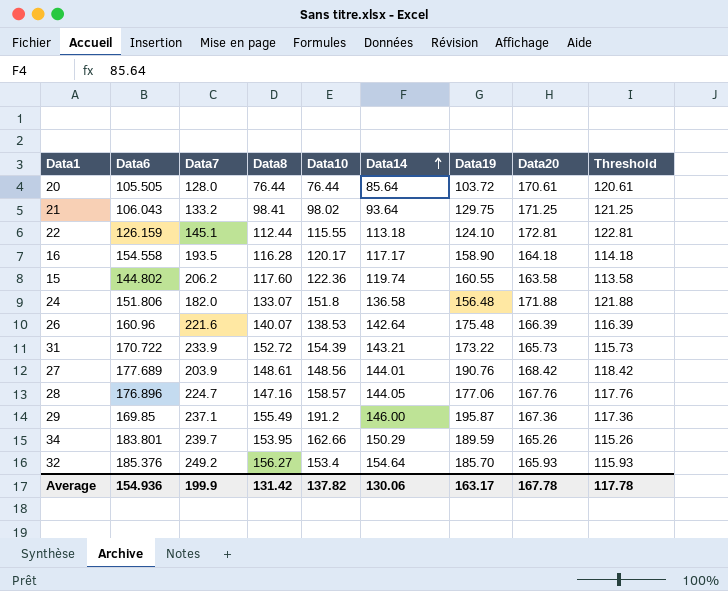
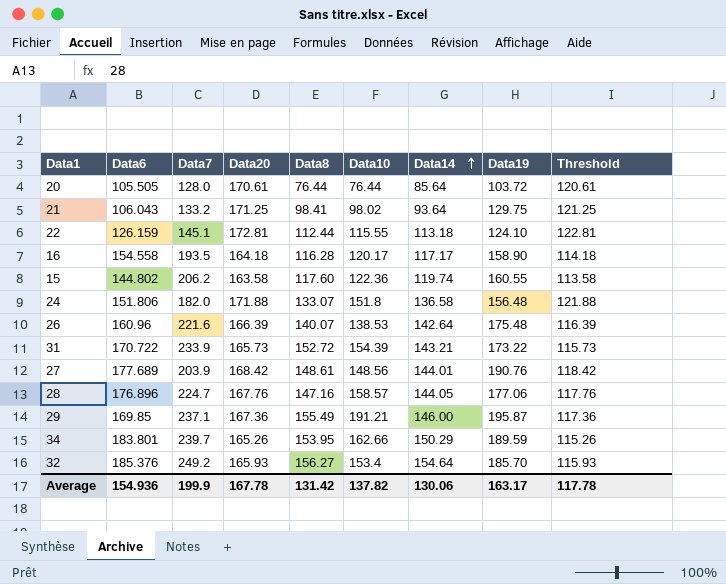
column Data20 | position: 8 -> 4
29 | Data10: 191.2 -> 191.21

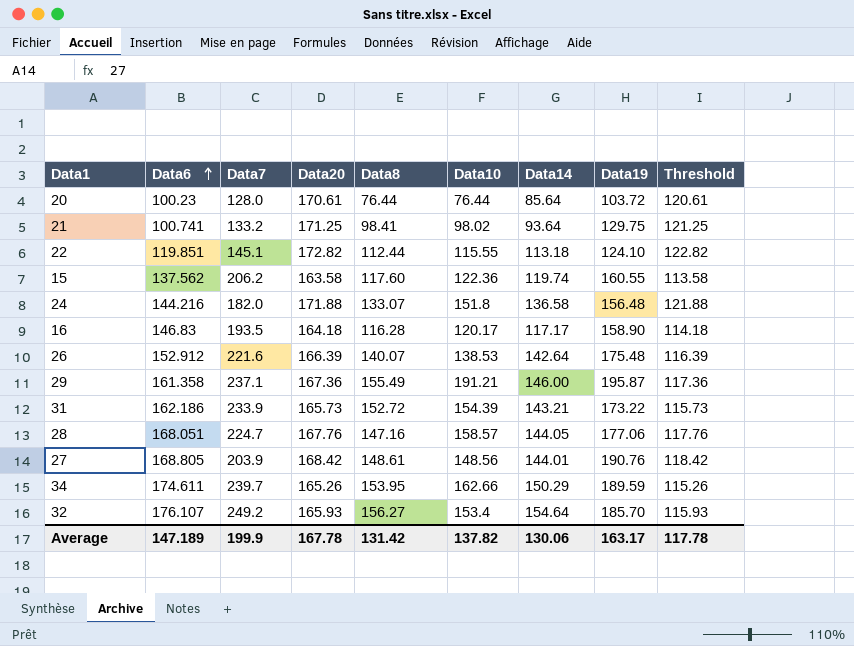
row order: Data14 ascending -> Data6 ascending
20 | Data6: 105.505 -> 100.23
21 | Data6: 106.043 -> 100.741
22 | Data6: 126.159 -> 119.851
22 | Data20: 172.81 -> 172.82
22 | Threshold: 122.81 -> 122.82
15 | Data6: 144.802 -> 137.562
24 | Data6: 151.806 -> 144.216
16 | Data6: 154.558 -> 146.83
26 | Data6: 160.96 -> 152.912
29 | Data6: 169.85 -> 161.358
31 | Data6: 170.722 -> 162.186
28 | Data6: 176.896 -> 168.051
27 | Data6: 177.689 -> 168.805
34 | Data6: 183.801 -> 174.611
32 | Data6: 185.376 -> 176.107
Average | Data6: 154.936 -> 147.189

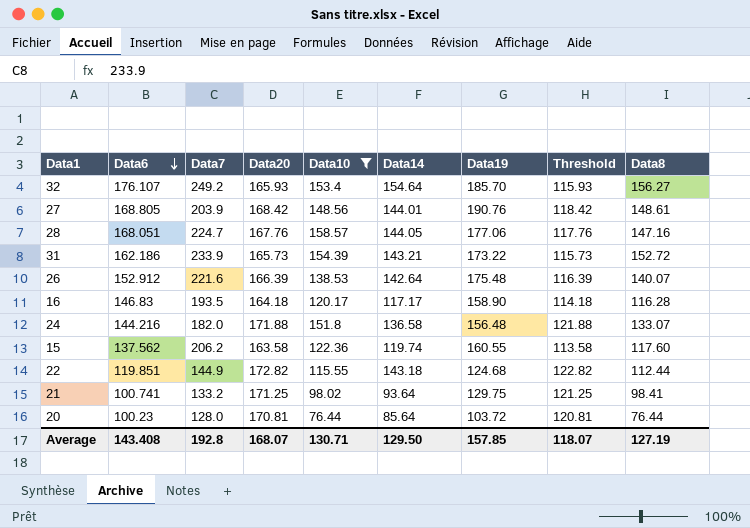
filter: none -> Data10 <= 158.57
row order: Data6 ascending -> Data6 descending
column Data8 | position: 5 -> 9
22 | Data7: 145.1 -> 144.9
22 | Data14: 113.18 -> 143.18
22 | Data19: 124.10 -> 124.68
20 | Data20: 170.61 -> 170.81
20 | Threshold: 120.61 -> 120.81
Average | Data6: 147.189 -> 143.408
Average | Data7: 199.9 -> 192.8
Average | Data20: 167.78 -> 168.07
Average | Data10: 137.82 -> 130.71
Average | Data14: 130.06 -> 129.50
Average | Data19: 163.17 -> 157.85
Average | Threshold: 117.78 -> 118.07
Average | Data8: 131.42 -> 127.19

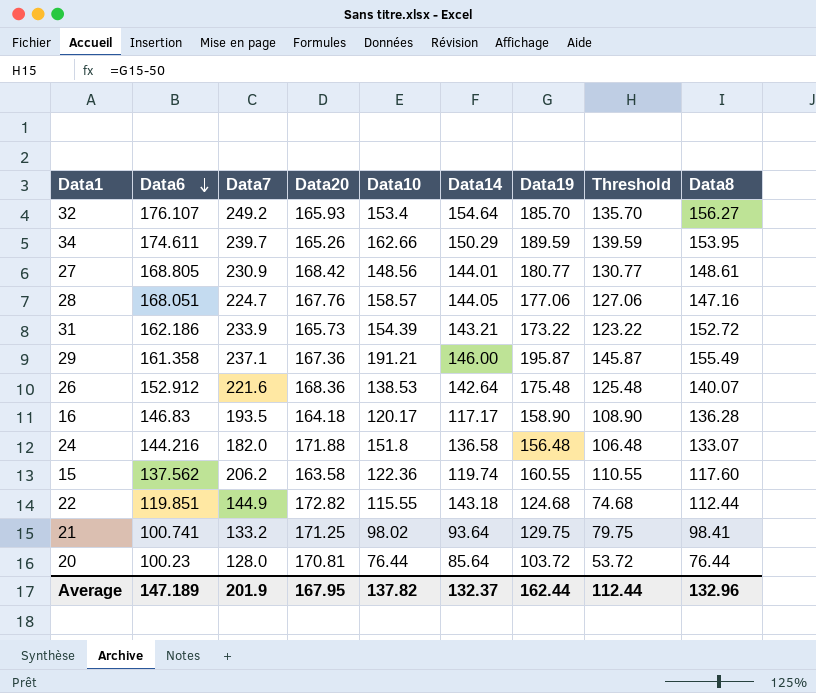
filter: Data10 <= 158.57 -> none
column Threshold | formula: [Data20] - 50 -> [Data19] - 50
27 | Data7: 203.9 -> 230.9
27 | Data19: 190.76 -> 180.77
26 | Data20: 166.39 -> 168.36
16 | Data8: 116.28 -> 136.28
Average | Data6: 143.408 -> 147.189
Average | Data7: 192.8 -> 201.9
Average | Data20: 168.07 -> 167.95
Average | Data10: 130.71 -> 137.82
Average | Data14: 129.50 -> 132.37
Average | Data19: 157.85 -> 162.44
Average | Threshold: 118.07 -> 112.44
Average | Data8: 127.19 -> 132.96

